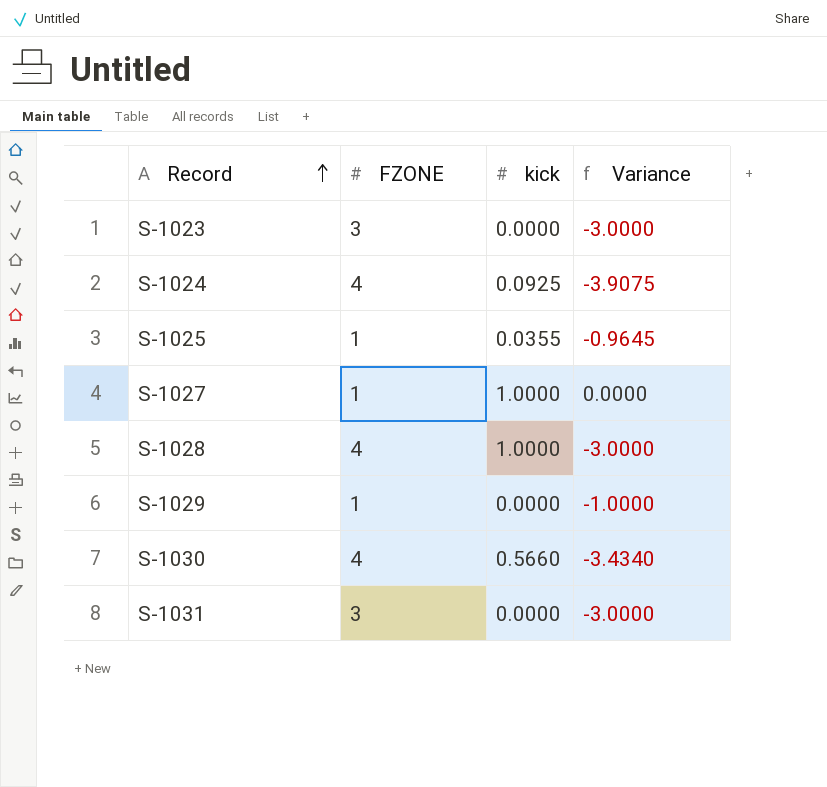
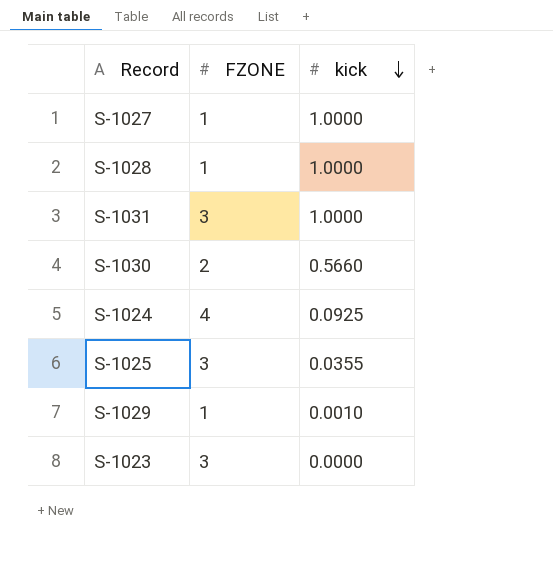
row order: Record ascending -> kick descending
column Variance | formula: [kick] - [FZONE] -> none
S-1028 | FZONE: 4 -> 1
S-1031 | kick: 0.0000 -> 1.0000
S-1030 | FZONE: 4 -> 2
S-1025 | FZONE: 1 -> 3
S-1029 | kick: 0.0000 -> 0.0010

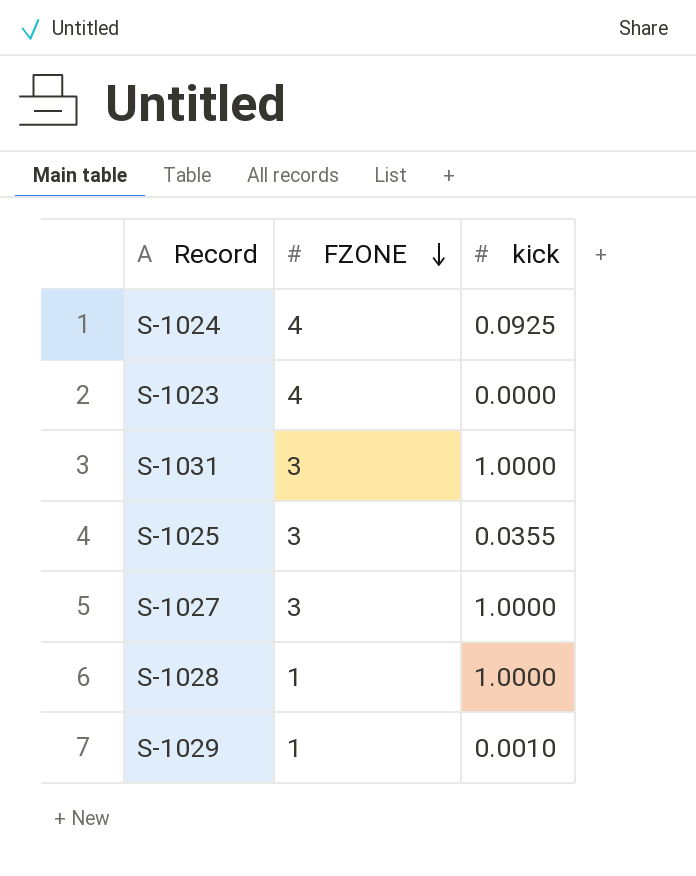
row order: kick descending -> FZONE descending
row S-1030: 2 | 0.5660 -> none
S-1023 | FZONE: 3 -> 4
S-1027 | FZONE: 1 -> 3

